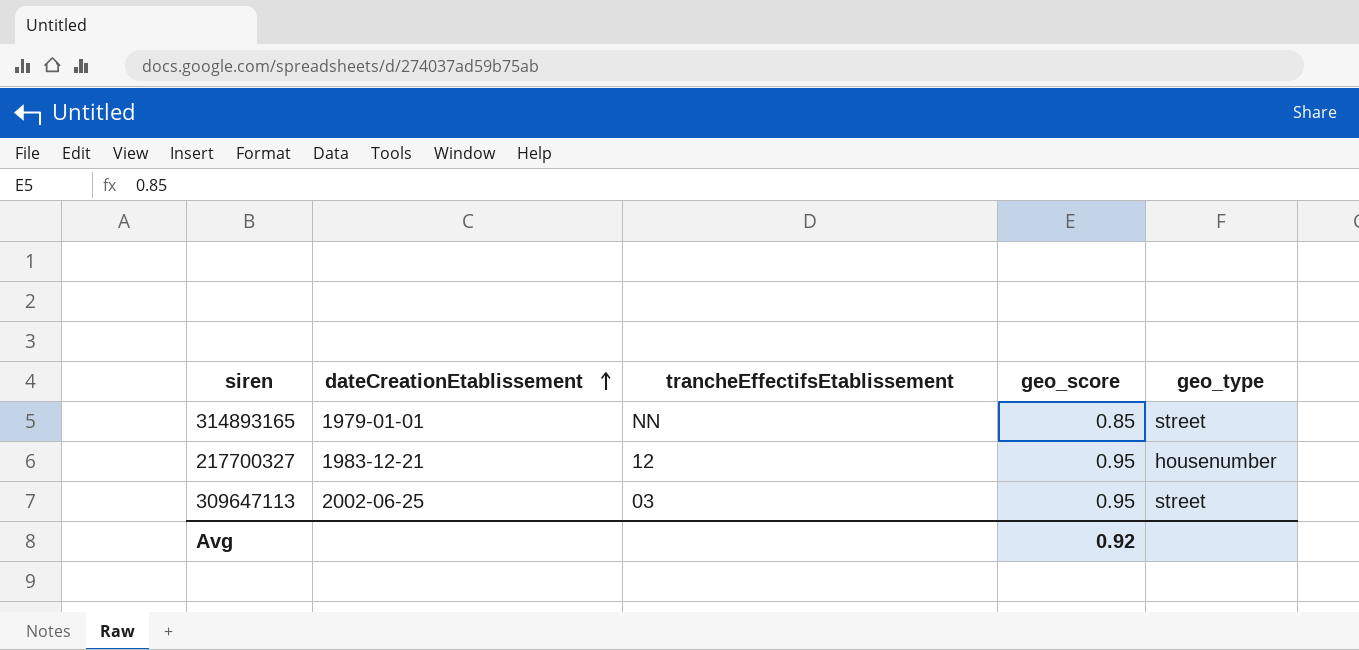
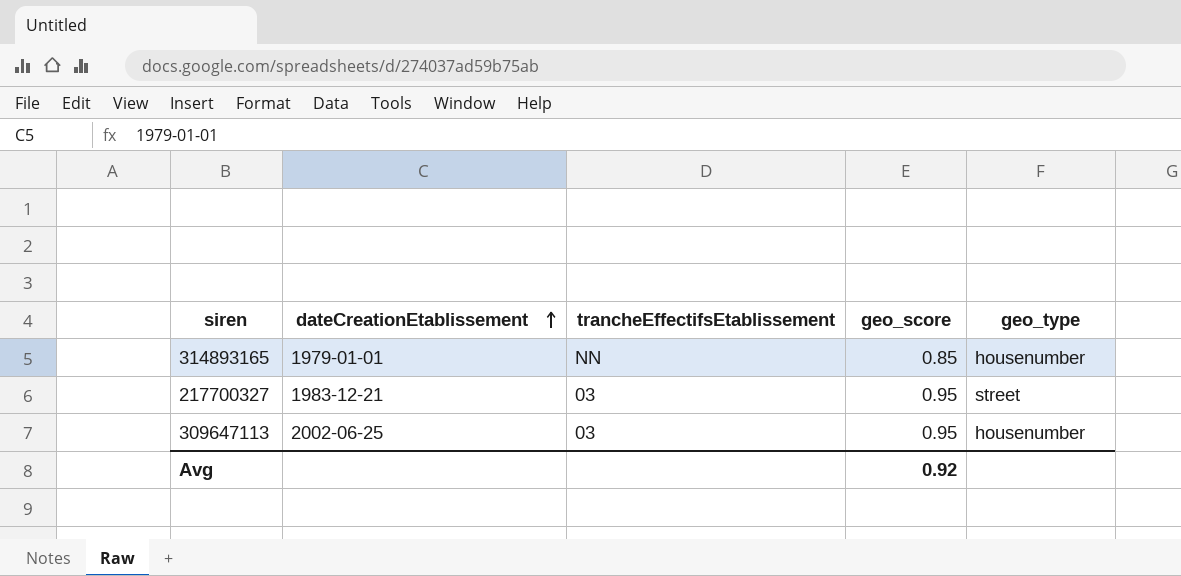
314893165 | geo_type: street -> housenumber
217700327 | trancheEffectifsEtablissement: 12 -> 03
217700327 | geo_type: housenumber -> street
309647113 | geo_type: street -> housenumber

